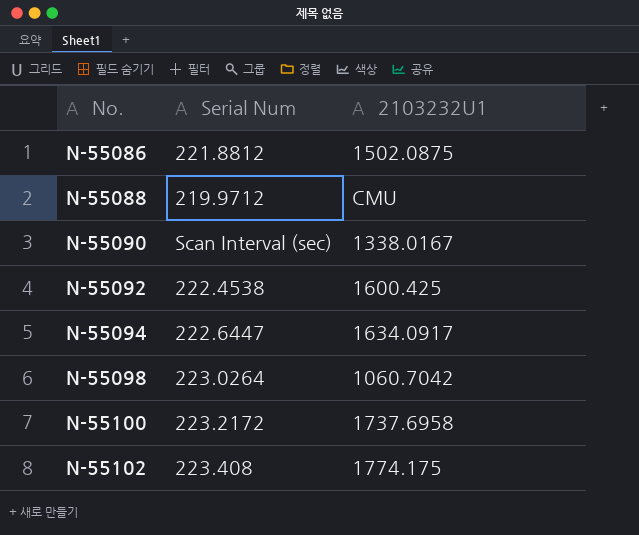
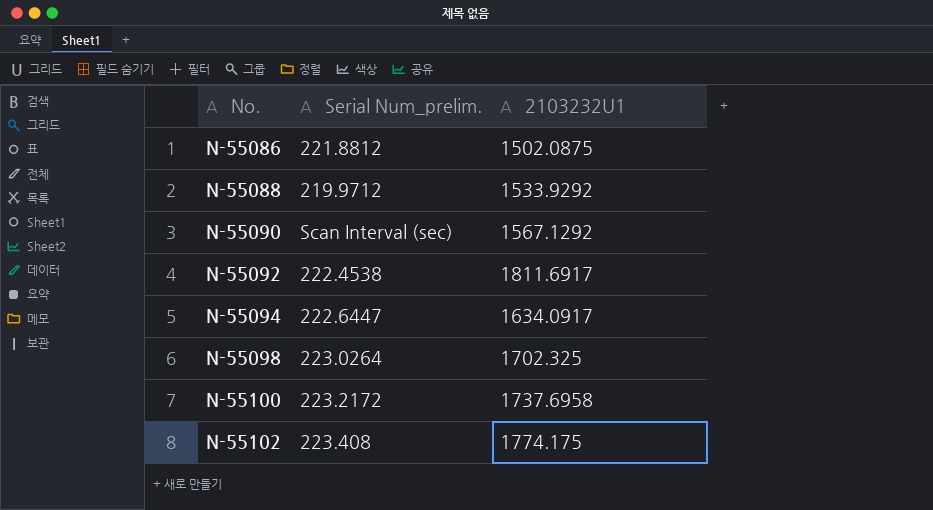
column name: Serial Num -> Serial Num_prelim.
N-55088 | 2103232U1: CMU -> 1533.9292
N-55090 | 2103232U1: 1338.0167 -> 1567.1292
N-55092 | 2103232U1: 1600.425 -> 1811.6917
N-55098 | 2103232U1: 1060.7042 -> 1702.325

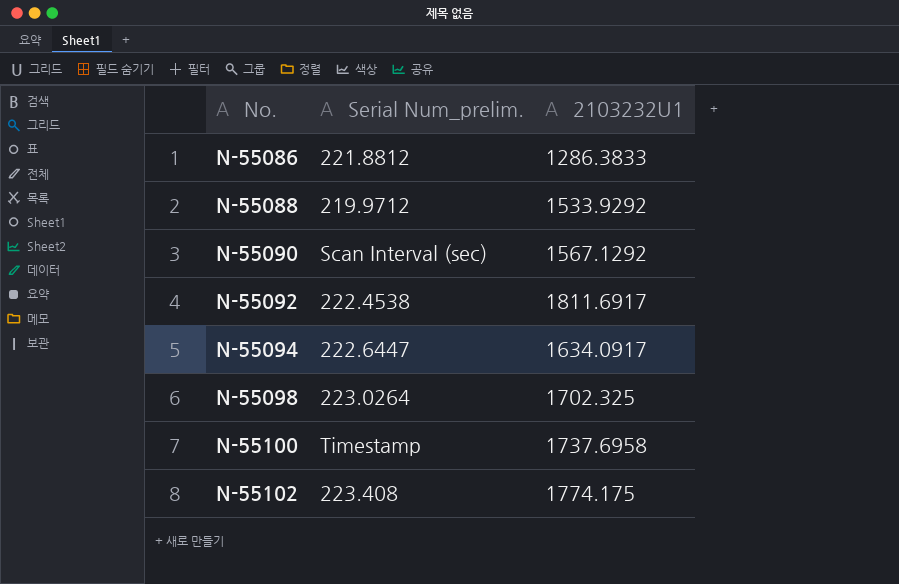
N-55086 | 2103232U1: 1502.0875 -> 1286.3833
N-55100 | Serial Num_prelim.: 223.2172 -> Timestamp

